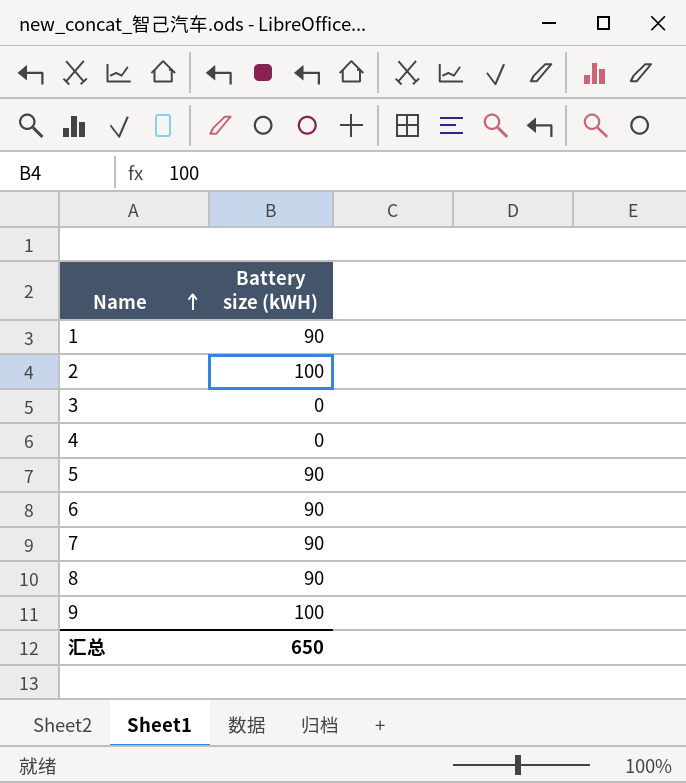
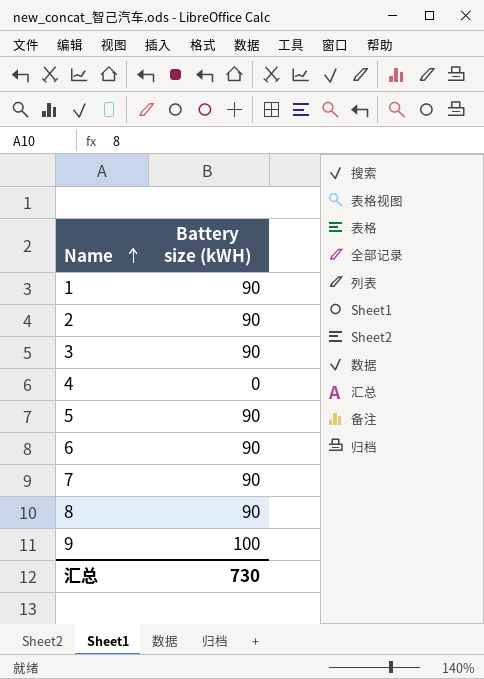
2 | Battery size (kWH): 100 -> 90
3 | Battery size (kWH): 0 -> 90
汇总 | Battery size (kWH): 650 -> 730

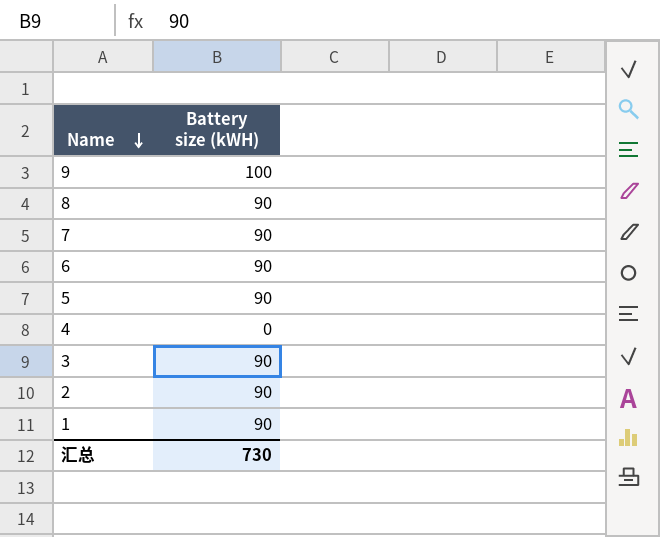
row order: Name ascending -> Name descending

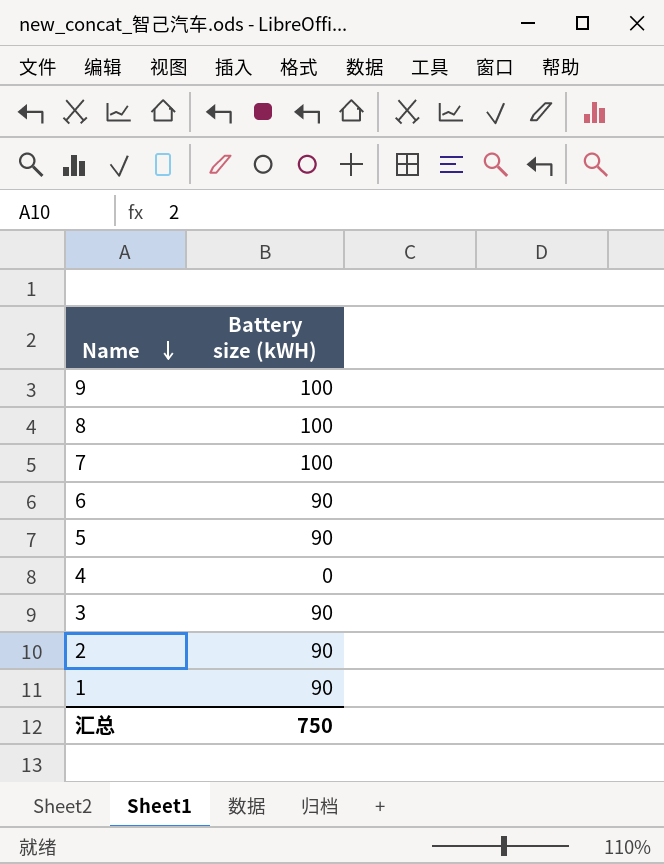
8 | Battery size (kWH): 90 -> 100
7 | Battery size (kWH): 90 -> 100
汇总 | Battery size (kWH): 730 -> 750

